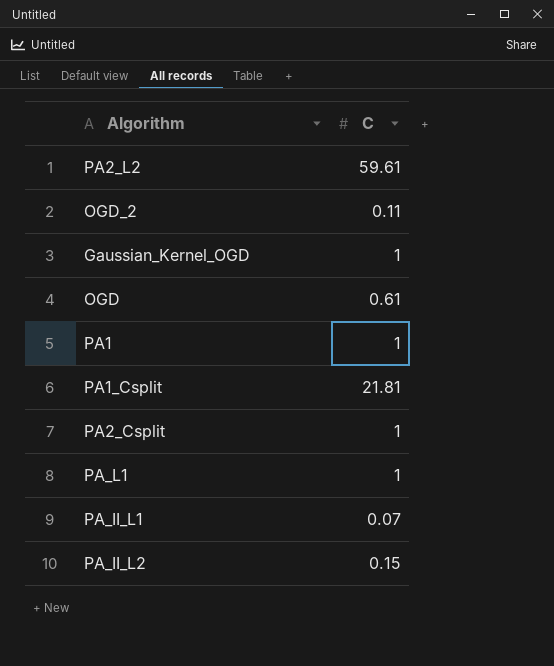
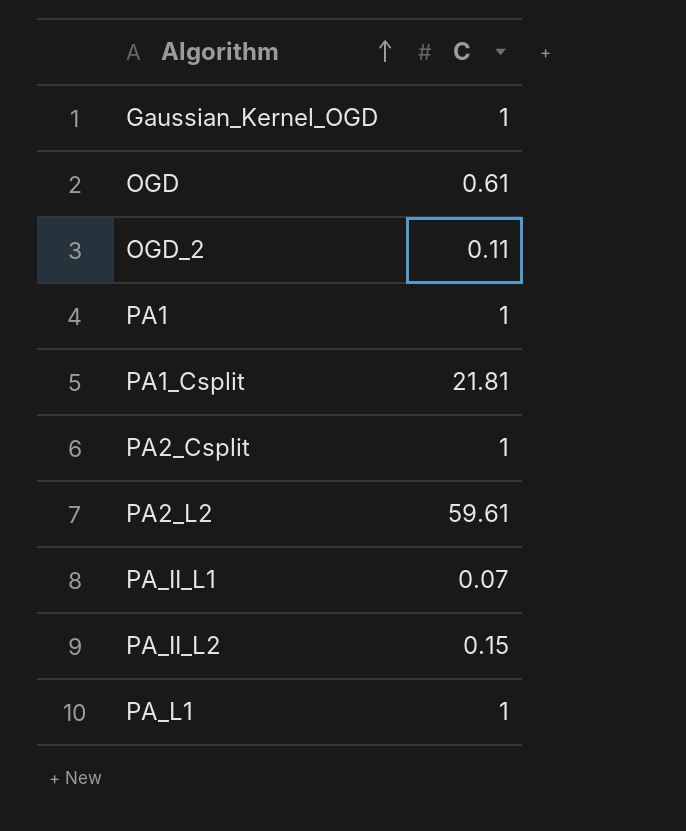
row order: none -> Algorithm ascending

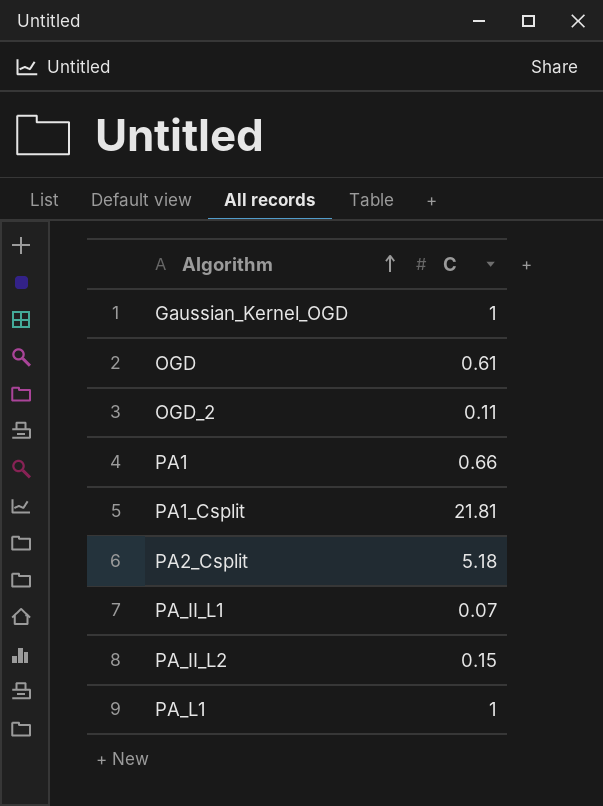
row PA2_L2: 59.61 -> none
PA1 | C: 1 -> 0.66
PA2_Csplit | C: 1 -> 5.18

